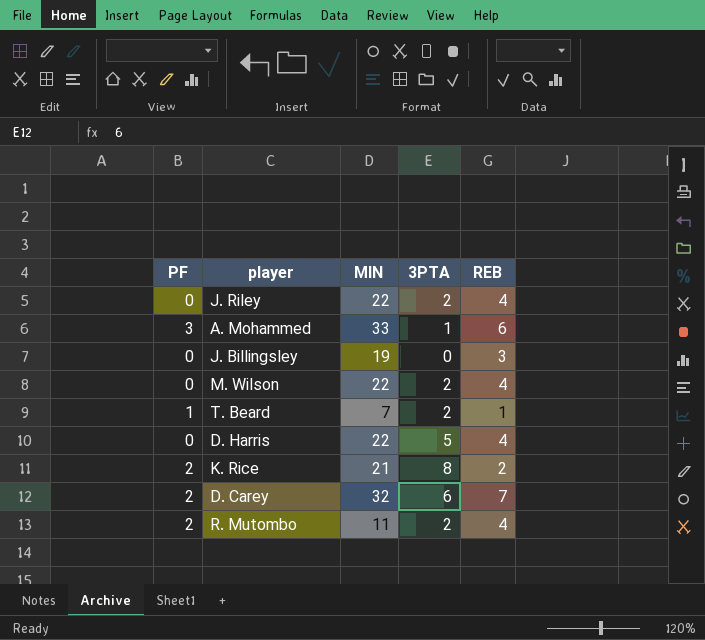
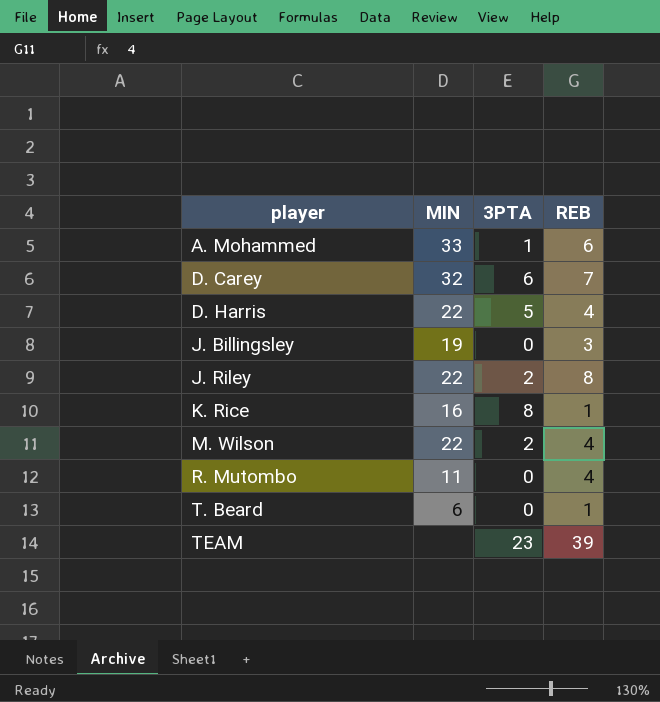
row order: none -> player ascending
column PF | position: 1 -> none
J. Riley | REB: 4 -> 8
K. Rice | MIN: 21 -> 16
K. Rice | REB: 2 -> 1
R. Mutombo | 3PTA: 2 -> 0
T. Beard | MIN: 7 -> 6
T. Beard | 3PTA: 2 -> 0
row TEAM: none -> none | 23 | 39

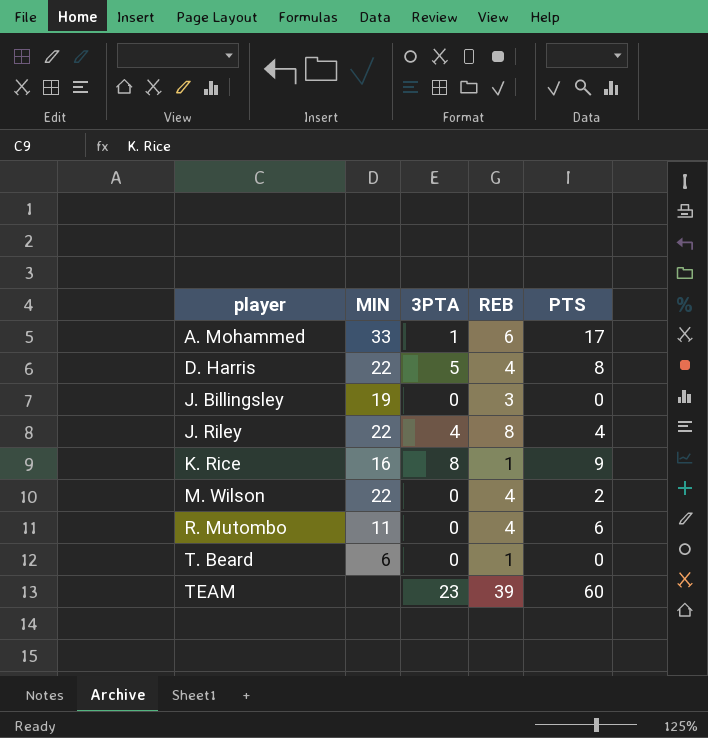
column PTS | position: none -> 5
row D. Carey: 32 | 6 | 7 -> none
J. Riley | 3PTA: 2 -> 4
M. Wilson | 3PTA: 2 -> 0

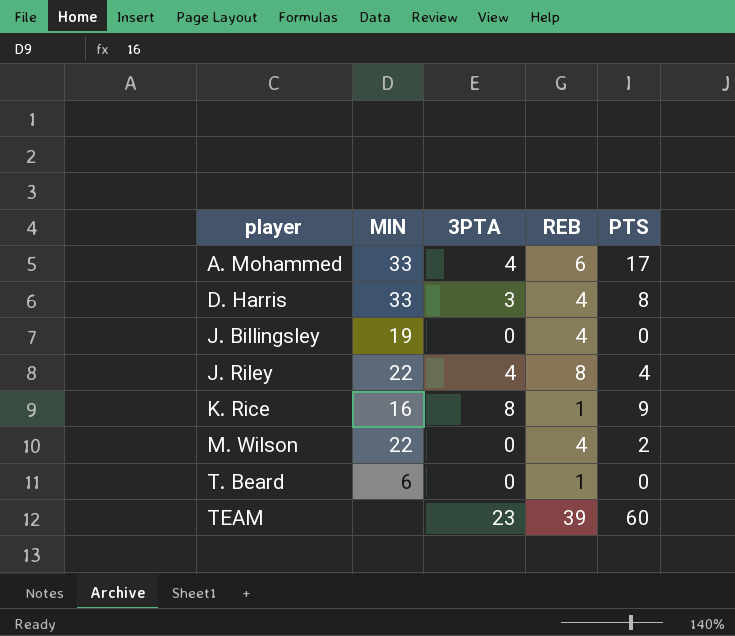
row R. Mutombo: 11 | 0 | 4 | 6 -> none
A. Mohammed | 3PTA: 1 -> 4
D. Harris | MIN: 22 -> 33
D. Harris | 3PTA: 5 -> 3
J. Billingsley | REB: 3 -> 4

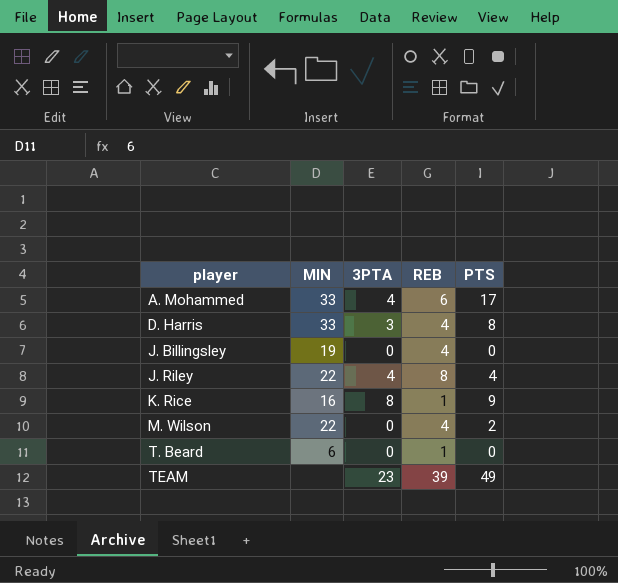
TEAM | PTS: 60 -> 49

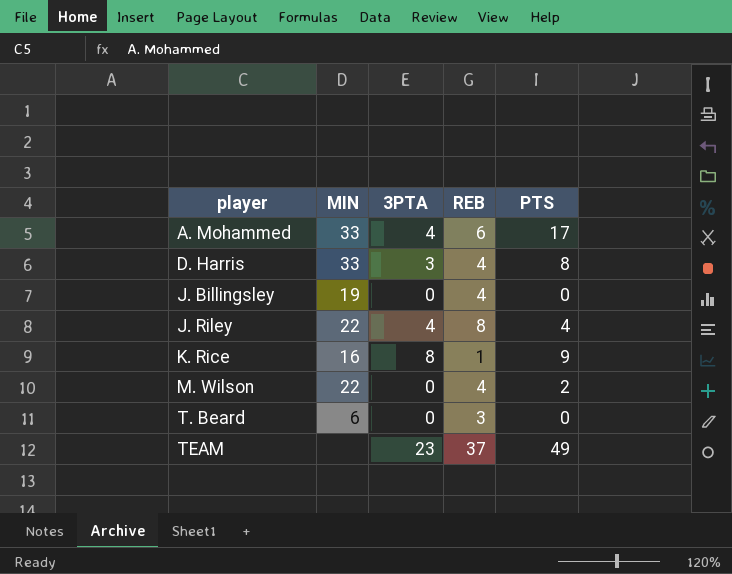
T. Beard | REB: 1 -> 3
TEAM | REB: 39 -> 37

